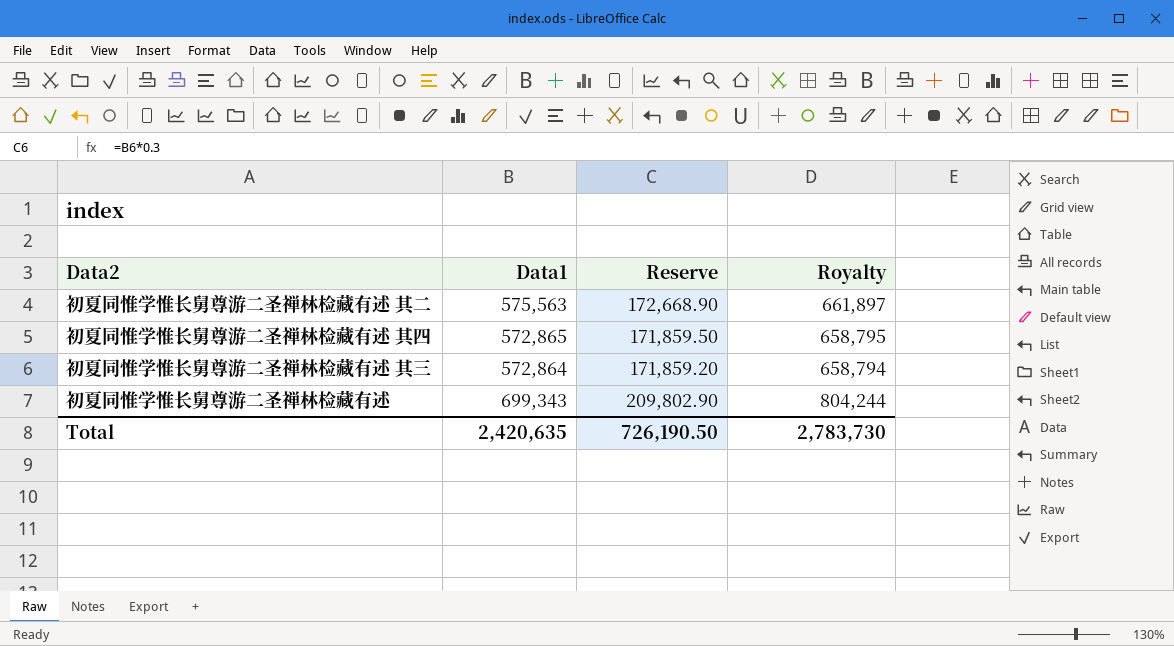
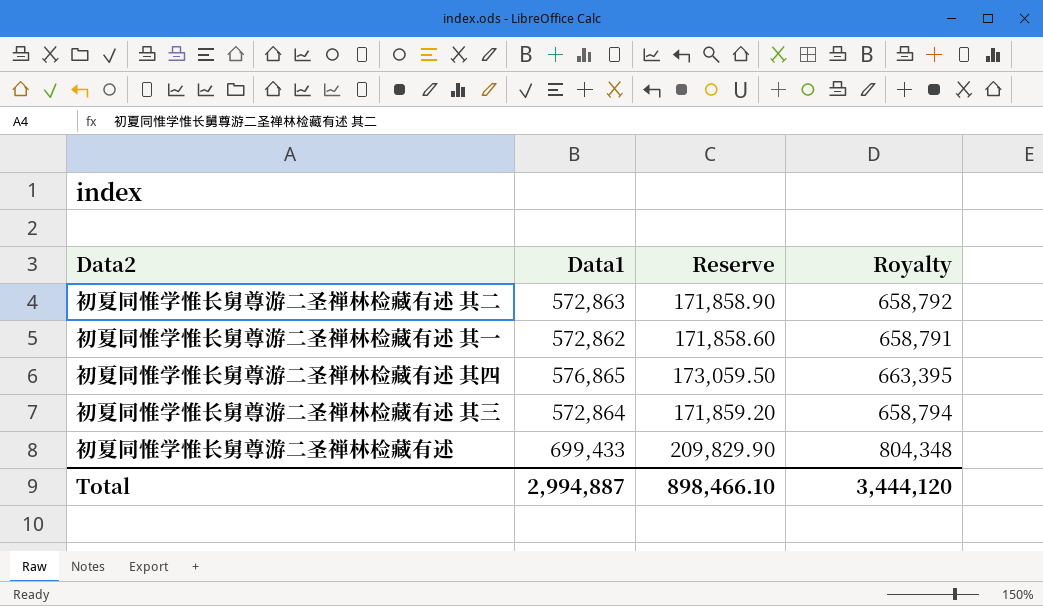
初夏同惟学惟长舅尊游二圣禅林检藏有述 其二 | Data1: 575,563 -> 572,863
初夏同惟学惟长舅尊游二圣禅林检藏有述 其二 | Reserve: 172,668.90 -> 171,858.90
初夏同惟学惟长舅尊游二圣禅林检藏有述 其二 | Royalty: 661,897 -> 658,792
row 初夏同惟学惟长舅尊游二圣禅林检藏有述 其一: none -> 572,862 | 171,858.60 | 658,791
初夏同惟学惟长舅尊游二圣禅林检藏有述 其四 | Data1: 572,865 -> 576,865
初夏同惟学惟长舅尊游二圣禅林检藏有述 其四 | Reserve: 171,859.50 -> 173,059.50
初夏同惟学惟长舅尊游二圣禅林检藏有述 其四 | Royalty: 658,795 -> 663,395
初夏同惟学惟长舅尊游二圣禅林检藏有述 | Data1: 699,343 -> 699,433
初夏同惟学惟长舅尊游二圣禅林检藏有述 | Reserve: 209,802.90 -> 209,829.90
初夏同惟学惟长舅尊游二圣禅林检藏有述 | Royalty: 804,244 -> 804,348
Total | Data1: 2,420,635 -> 2,994,887
Total | Reserve: 726,190.50 -> 898,466.10
Total | Royalty: 2,783,730 -> 3,444,120

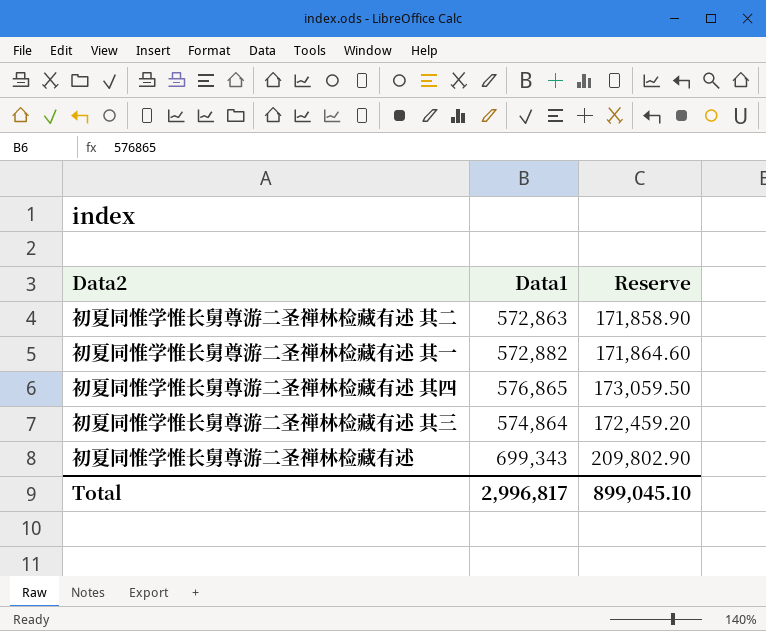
column Royalty | formula: [Data1] * 1.15 -> none
初夏同惟学惟长舅尊游二圣禅林检藏有述 其一 | Data1: 572,862 -> 572,882
初夏同惟学惟长舅尊游二圣禅林检藏有述 其一 | Reserve: 171,858.60 -> 171,864.60
初夏同惟学惟长舅尊游二圣禅林检藏有述 其三 | Data1: 572,864 -> 574,864
初夏同惟学惟长舅尊游二圣禅林检藏有述 其三 | Reserve: 171,859.20 -> 172,459.20
初夏同惟学惟长舅尊游二圣禅林检藏有述 | Data1: 699,433 -> 699,343
初夏同惟学惟长舅尊游二圣禅林检藏有述 | Reserve: 209,829.90 -> 209,802.90
Total | Data1: 2,994,887 -> 2,996,817
Total | Reserve: 898,466.10 -> 899,045.10

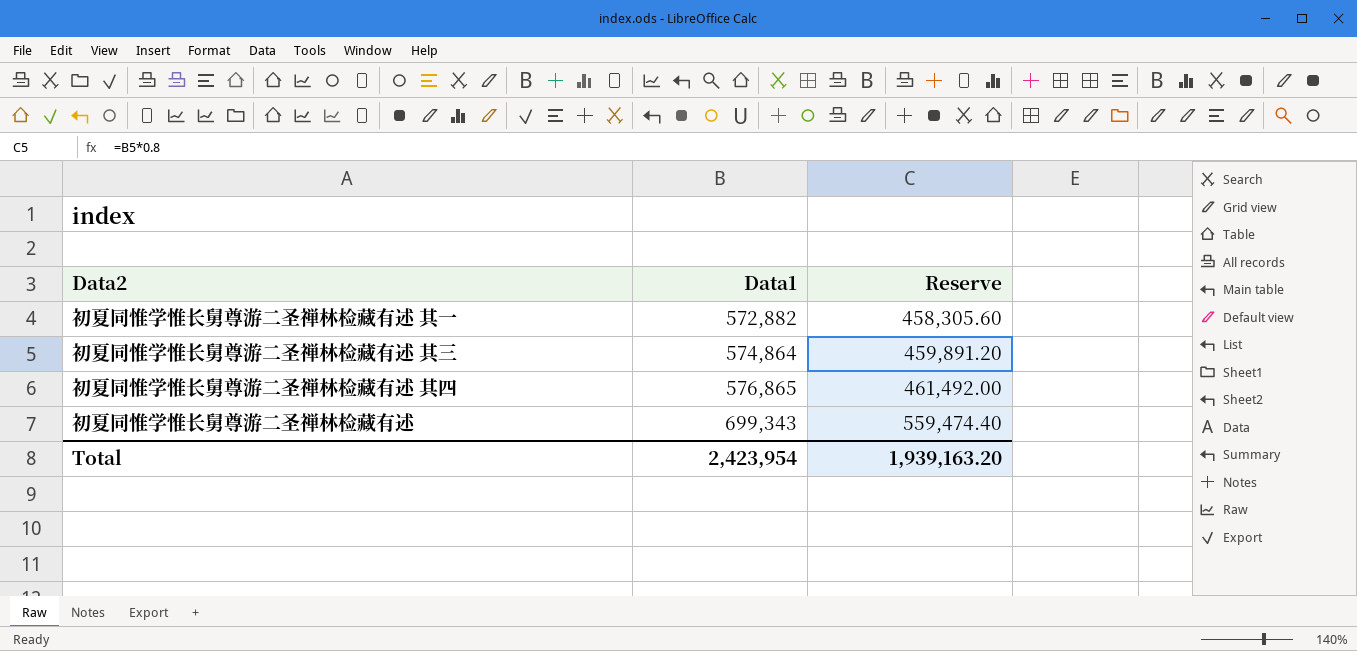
row order: none -> Data1 ascending
column Reserve | formula: [Data1] * 0.3 -> [Data1] * 0.8
row 初夏同惟学惟长舅尊游二圣禅林检藏有述 其二: 572,863 | 171,858.90 -> none
Total | Data1: 2,996,817 -> 2,423,954
Total | Reserve: 899,045.10 -> 1,939,163.20

